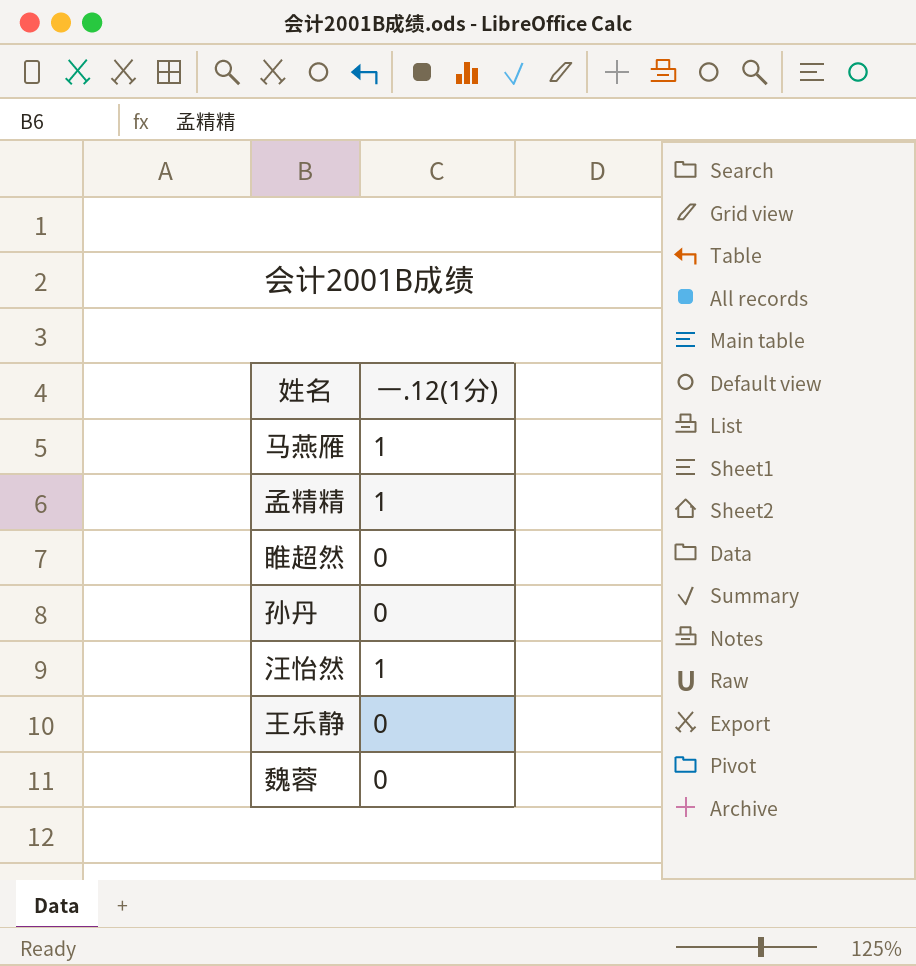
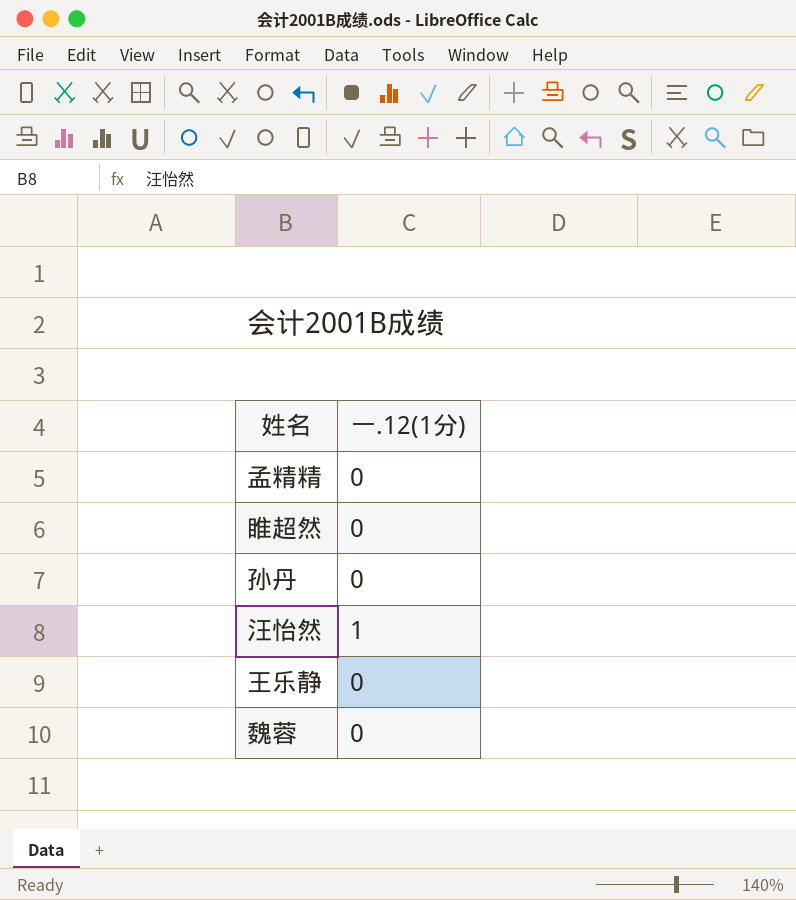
row 马燕雁: 1 -> none
孟精精 | 一.12(1分): 1 -> 0

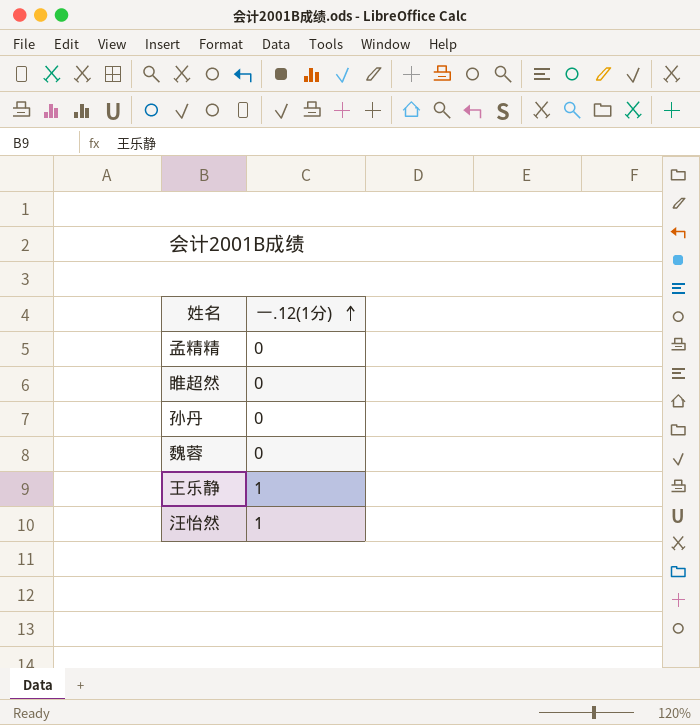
row order: none -> 一.12(1分) ascending
王乐静 | 一.12(1分): 0 -> 1

